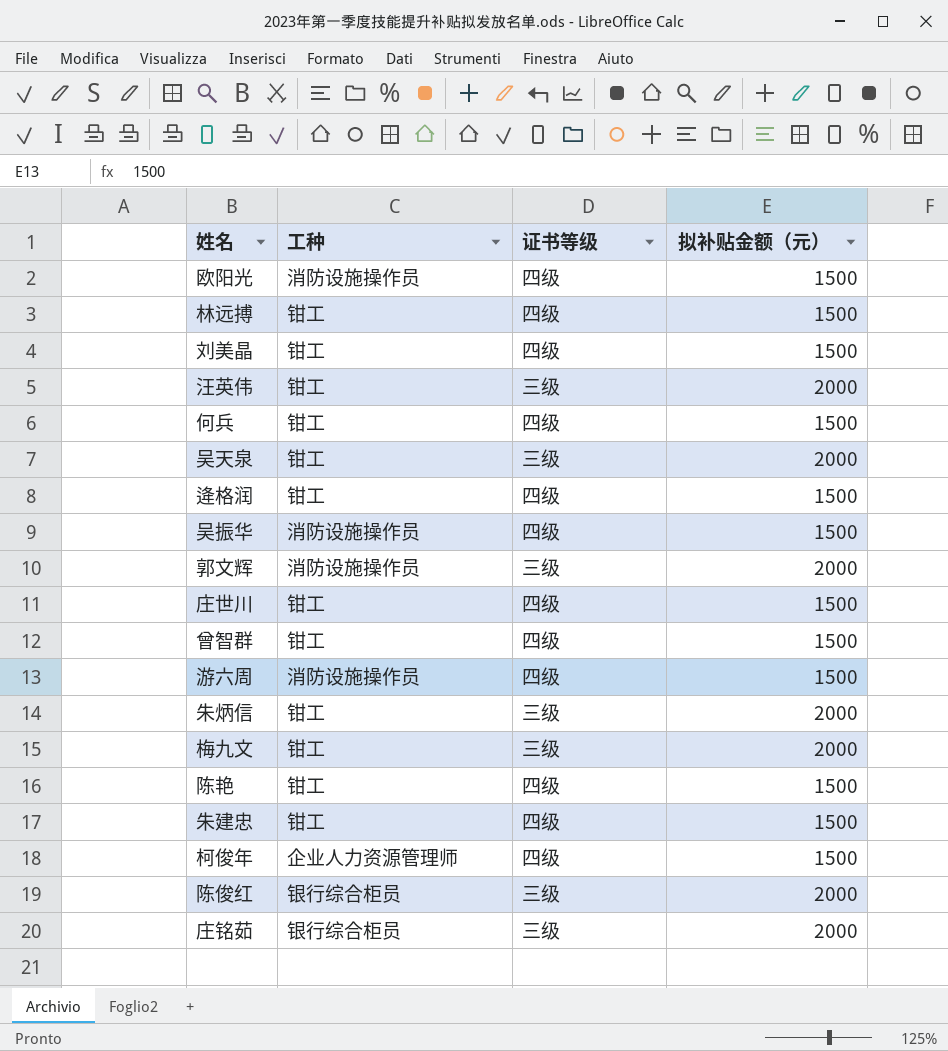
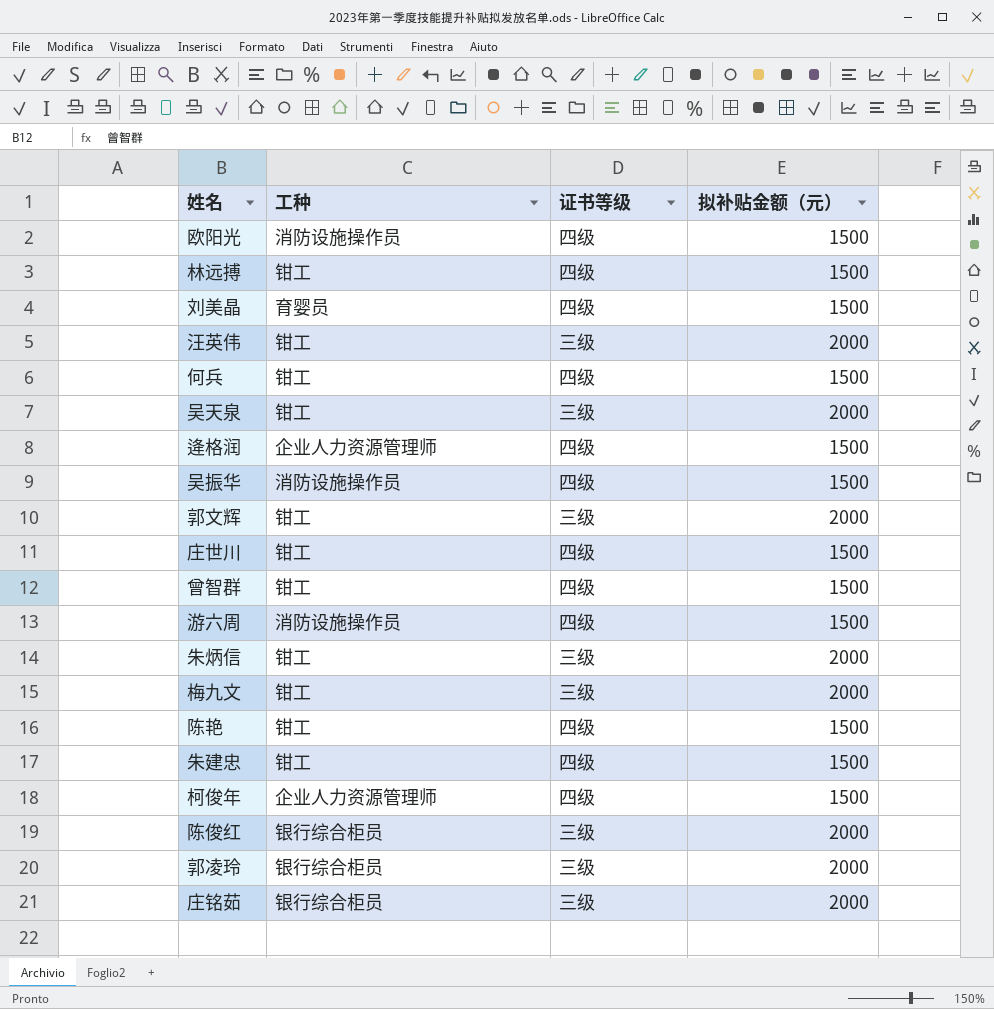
刘美晶 | 工种: 钳工 -> 育婴员
逄格润 | 工种: 钳工 -> 企业人力资源管理师
郭文辉 | 工种: 消防设施操作员 -> 钳工
row 郭凌玲: none -> 银行综合柜员 | 三级 | 2000

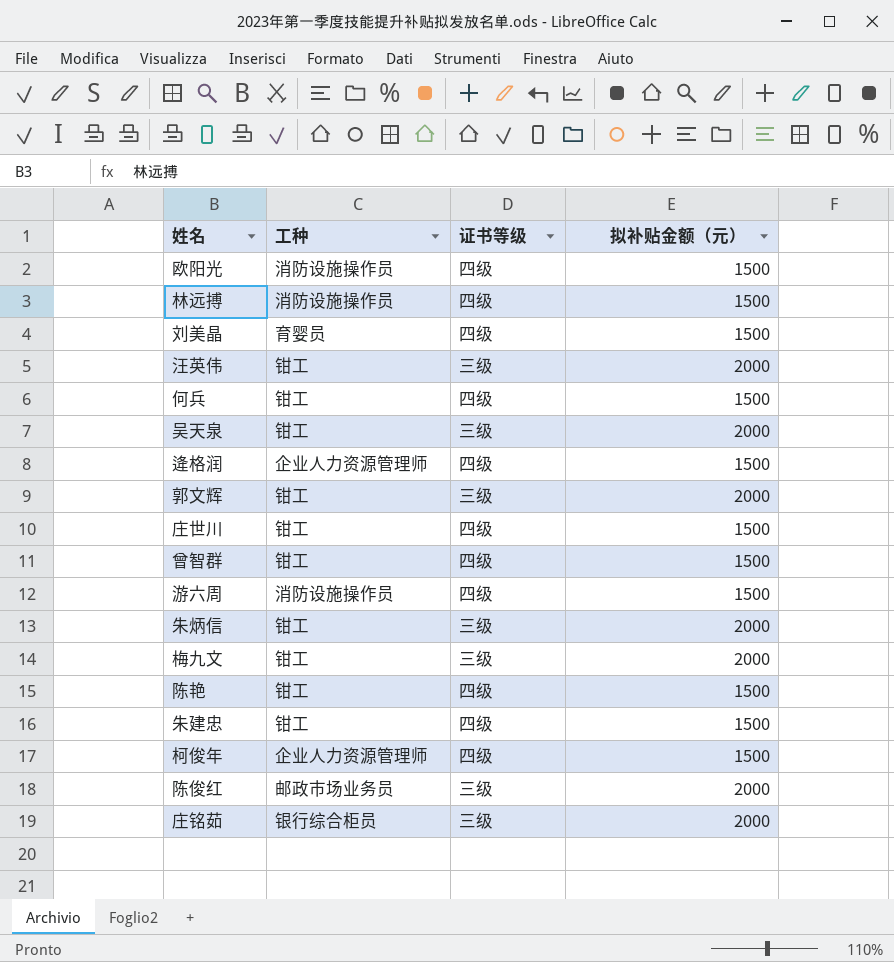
row 吴振华: 消防设施操作员 | 四级 | 1500 -> none
row 郭凌玲: 银行综合柜员 | 三级 | 2000 -> none
林远搏 | 工种: 钳工 -> 消防设施操作员
陈俊红 | 工种: 银行综合柜员 -> 邮政市场业务员

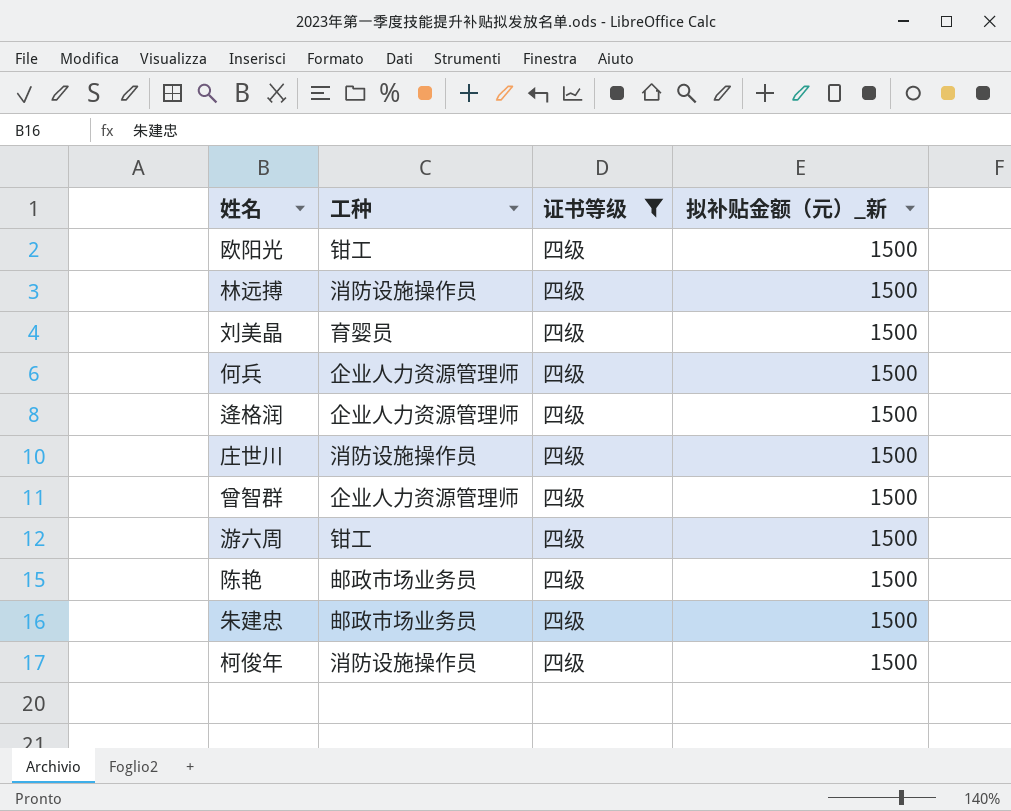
filter: none -> 证书等级 = 四级
column name: 拟补贴金额（元） -> 拟补贴金额（元）_新
欧阳光 | 工种: 消防设施操作员 -> 钳工
何兵 | 工种: 钳工 -> 企业人力资源管理师
庄世川 | 工种: 钳工 -> 消防设施操作员
曾智群 | 工种: 钳工 -> 企业人力资源管理师
游六周 | 工种: 消防设施操作员 -> 钳工
陈艳 | 工种: 钳工 -> 邮政市场业务员
朱建忠 | 工种: 钳工 -> 邮政市场业务员
柯俊年 | 工种: 企业人力资源管理师 -> 消防设施操作员

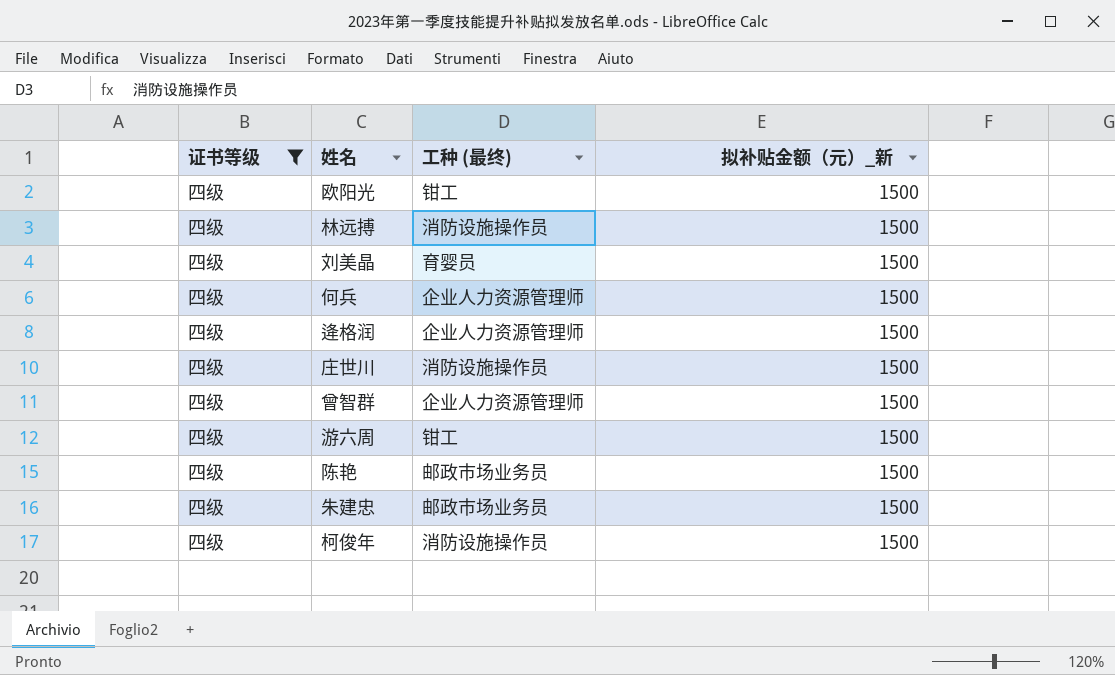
column 证书等级 | position: 3 -> 1
column name: 工种 -> 工种 (最终)

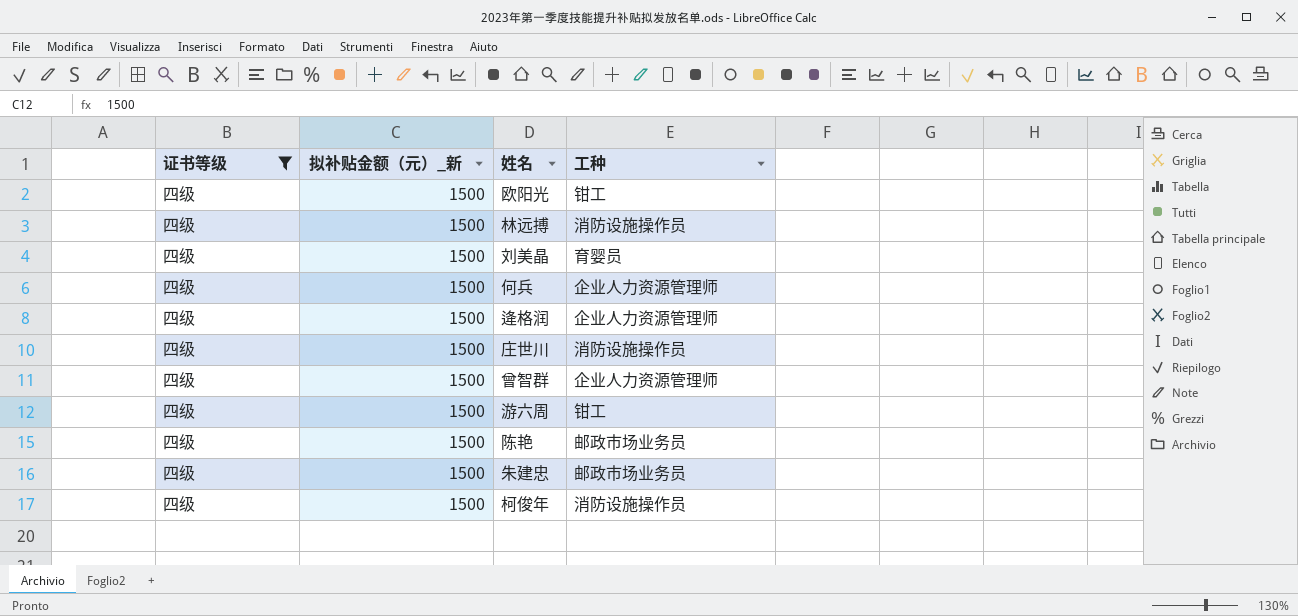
column 拟补贴金额（元）_新 | position: 4 -> 2
column name: 工种 (最终) -> 工种

